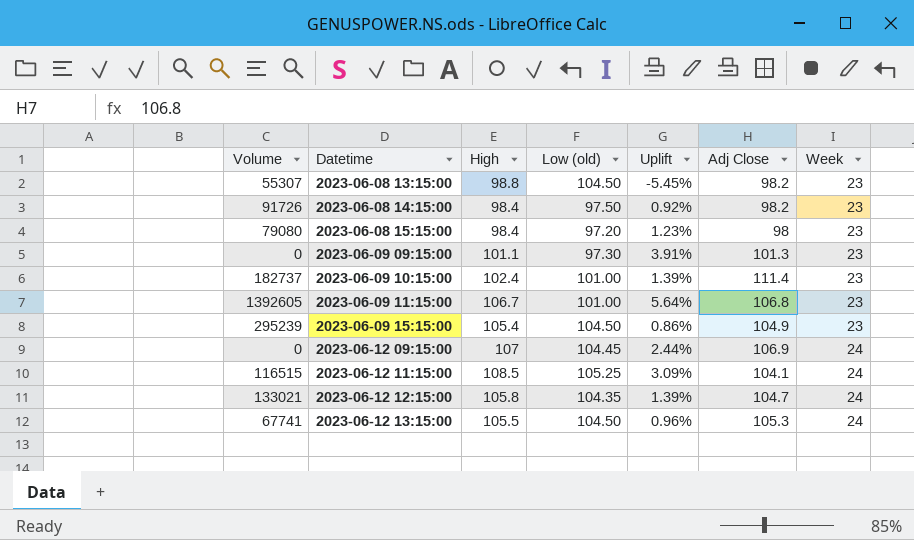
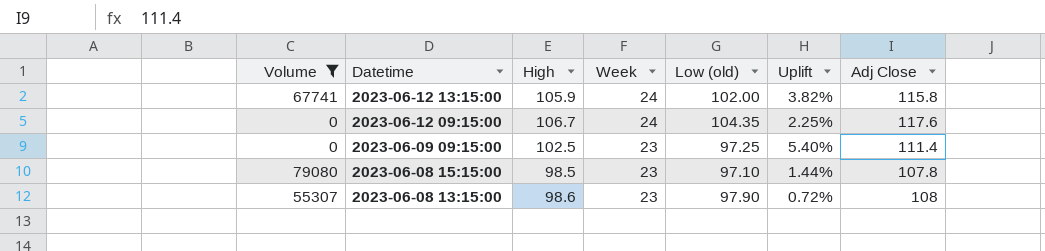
filter: none -> Volume <= 79080
row order: Datetime ascending -> Datetime descending
column Week | position: 7 -> 4
2023-06-12 13:15:00 | High: 105.5 -> 105.9
2023-06-12 13:15:00 | Low (old): 104.50 -> 102.00
2023-06-12 13:15:00 | Uplift: 0.96% -> 3.82%
2023-06-12 13:15:00 | Adj Close: 105.3 -> 115.8
2023-06-12 09:15:00 | High: 107 -> 106.7
2023-06-12 09:15:00 | Low (old): 104.45 -> 104.35
2023-06-12 09:15:00 | Uplift: 2.44% -> 2.25%
2023-06-12 09:15:00 | Adj Close: 106.9 -> 117.6
2023-06-09 09:15:00 | High: 101.1 -> 102.5
2023-06-09 09:15:00 | Low (old): 97.30 -> 97.25
2023-06-09 09:15:00 | Uplift: 3.91% -> 5.40%
2023-06-09 09:15:00 | Adj Close: 101.3 -> 111.4
2023-06-08 15:15:00 | High: 98.4 -> 98.5
2023-06-08 15:15:00 | Low (old): 97.20 -> 97.10
2023-06-08 15:15:00 | Uplift: 1.23% -> 1.44%
2023-06-08 15:15:00 | Adj Close: 98 -> 107.8
2023-06-08 13:15:00 | High: 98.8 -> 98.6
2023-06-08 13:15:00 | Low (old): 104.50 -> 97.90
2023-06-08 13:15:00 | Uplift: -5.45% -> 0.72%
2023-06-08 13:15:00 | Adj Close: 98.2 -> 108

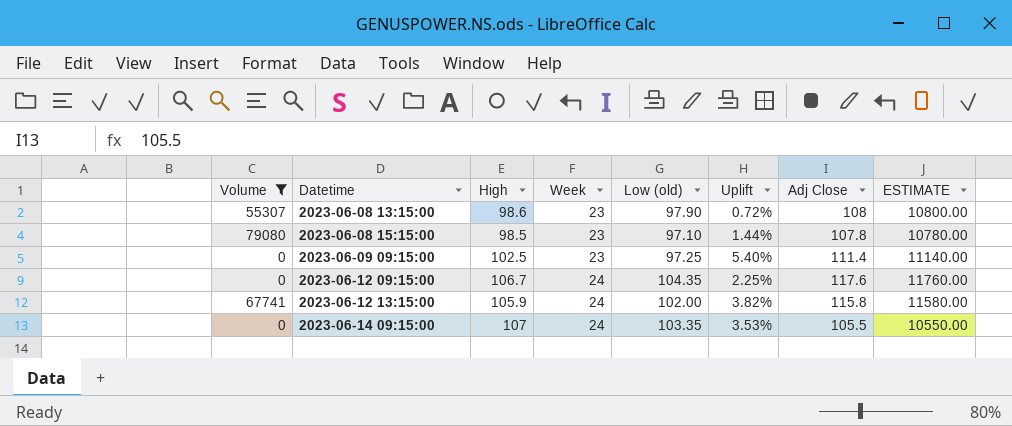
row order: Datetime descending -> Datetime ascending
column ESTIMATE | formula: none -> [Adj Close] * 100
row 2023-06-14 09:15:00: none -> 0 | 107 | 24 | 103.35 | 3.53% | 105.5 | 10550.00

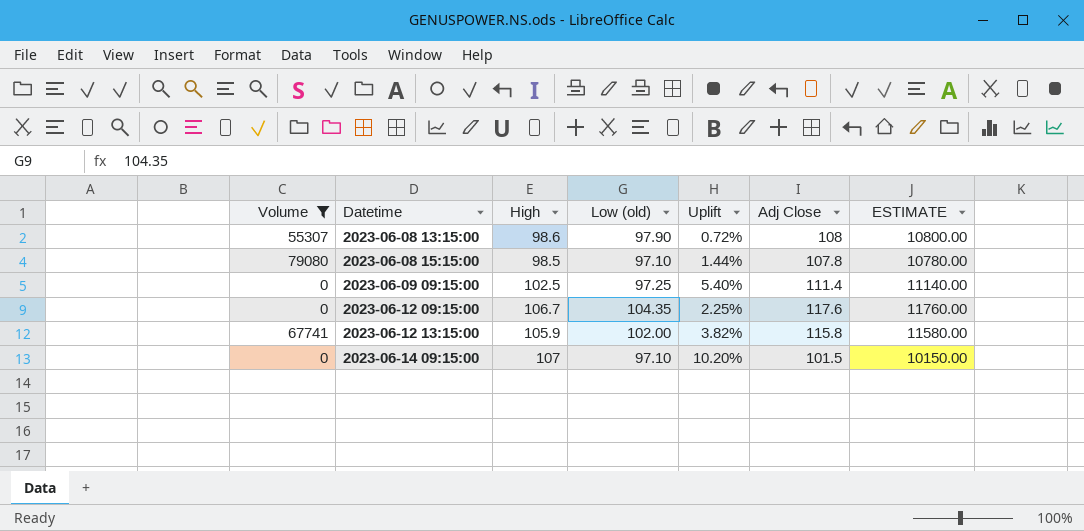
column Week | position: 4 -> none
2023-06-14 09:15:00 | Low (old): 103.35 -> 97.10
2023-06-14 09:15:00 | Uplift: 3.53% -> 10.20%
2023-06-14 09:15:00 | Adj Close: 105.5 -> 101.5
2023-06-14 09:15:00 | ESTIMATE: 10550.00 -> 10150.00

